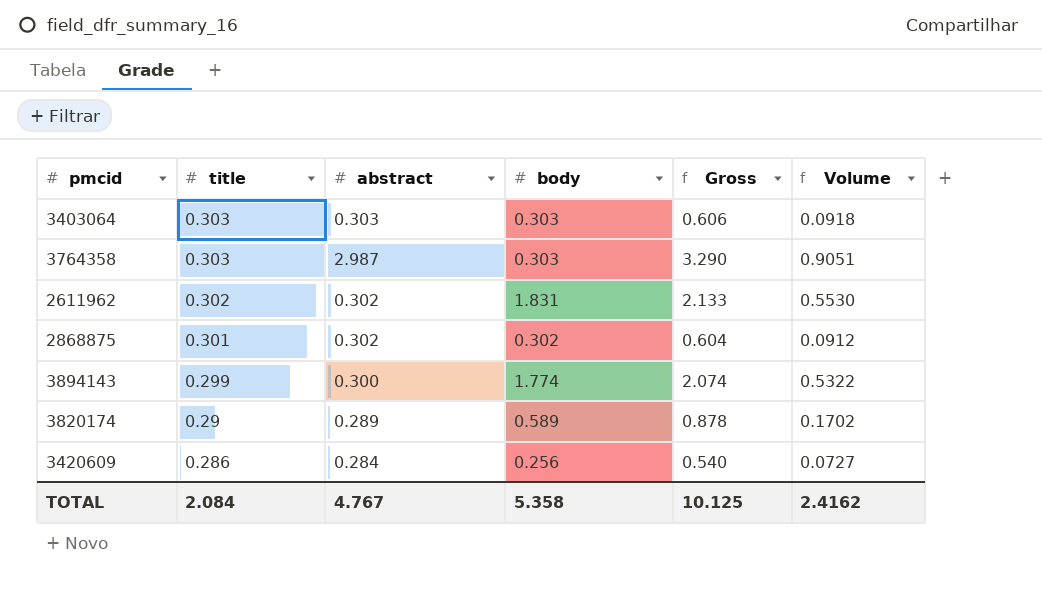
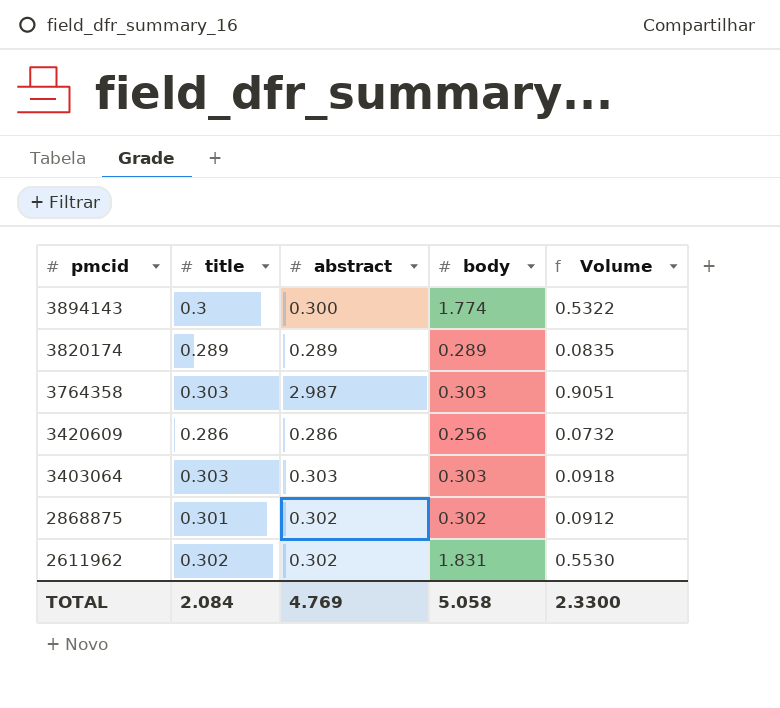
row order: title descending -> pmcid descending
column Gross | formula: [abstract] + [body] -> none
3894143 | title: 0.299 -> 0.3
3820174 | title: 0.29 -> 0.289
3820174 | body: 0.589 -> 0.289
3820174 | Volume: 0.1702 -> 0.0835
3420609 | abstract: 0.284 -> 0.286
3420609 | Volume: 0.0727 -> 0.0732
TOTAL | abstract: 4.767 -> 4.769
TOTAL | body: 5.358 -> 5.058
TOTAL | Volume: 2.4162 -> 2.3300

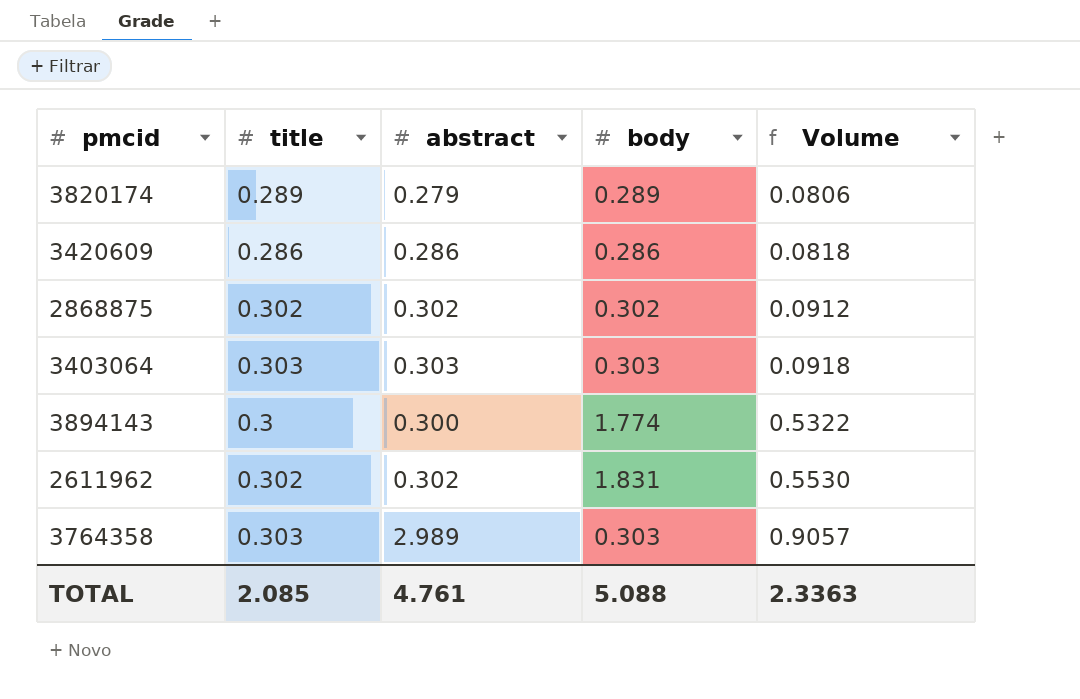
row order: pmcid descending -> Volume ascending
3820174 | abstract: 0.289 -> 0.279
3820174 | Volume: 0.0835 -> 0.0806
3420609 | body: 0.256 -> 0.286
3420609 | Volume: 0.0732 -> 0.0818
2868875 | title: 0.301 -> 0.302
3764358 | abstract: 2.987 -> 2.989
3764358 | Volume: 0.9051 -> 0.9057
TOTAL | title: 2.084 -> 2.085
TOTAL | abstract: 4.769 -> 4.761
TOTAL | body: 5.058 -> 5.088
TOTAL | Volume: 2.3300 -> 2.3363

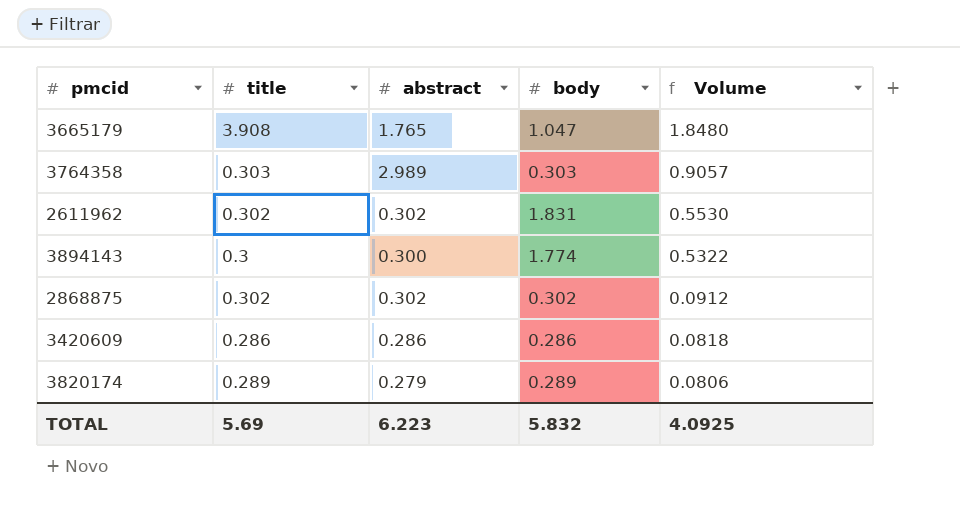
row order: Volume ascending -> Volume descending
row 3403064: 0.303 | 0.303 | 0.303 | 0.0918 -> none
row 3665179: none -> 3.908 | 1.765 | 1.047 | 1.8480
TOTAL | title: 2.085 -> 5.69
TOTAL | abstract: 4.761 -> 6.223
TOTAL | body: 5.088 -> 5.832
TOTAL | Volume: 2.3363 -> 4.0925

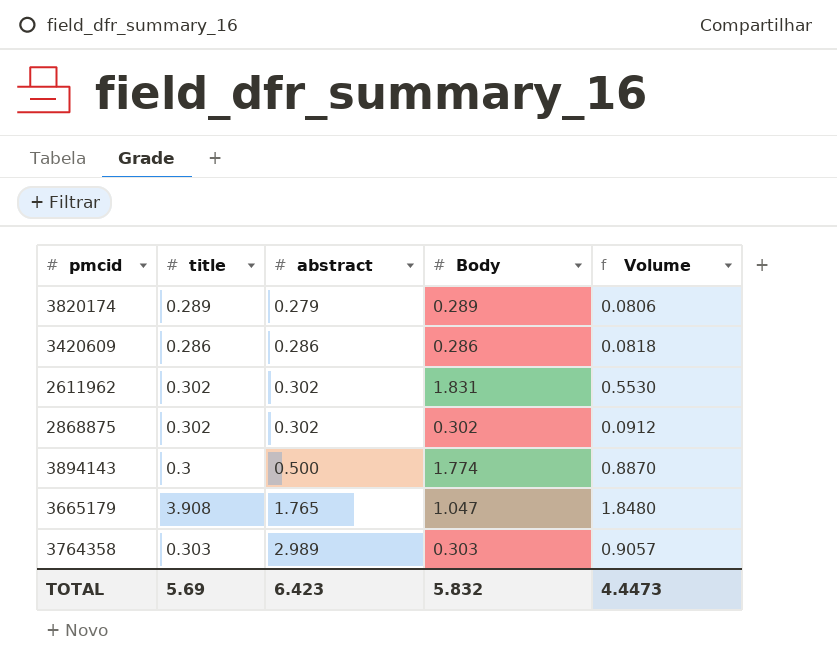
row order: Volume descending -> abstract ascending
column name: body -> Body
3894143 | abstract: 0.300 -> 0.500
3894143 | Volume: 0.5322 -> 0.8870
TOTAL | abstract: 6.223 -> 6.423
TOTAL | Volume: 4.0925 -> 4.4473

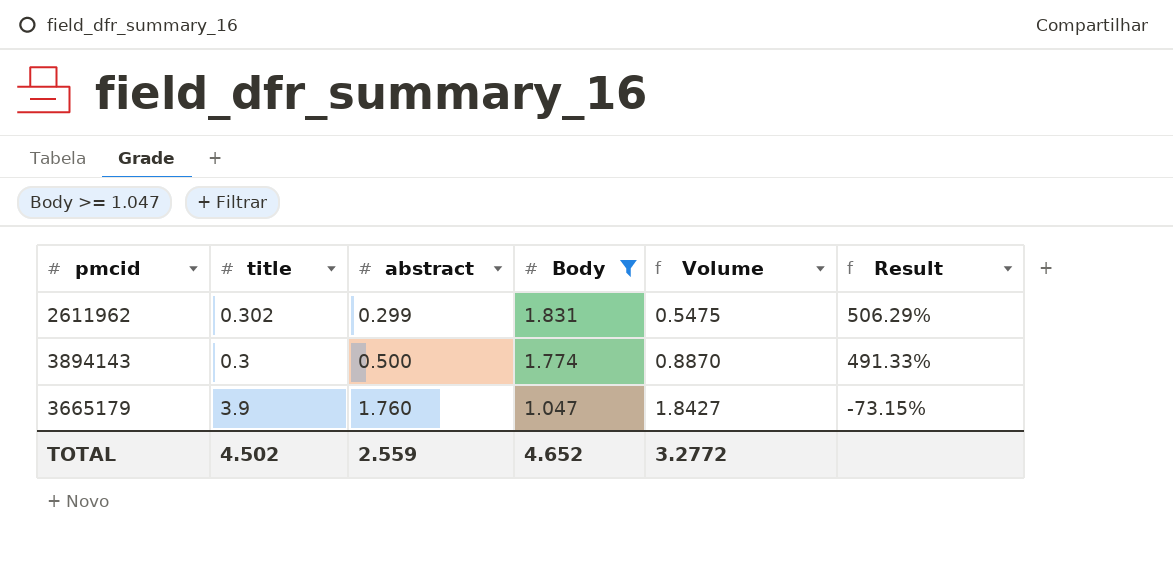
filter: none -> Body >= 1.047
column Result | formula: none -> ([Body] - [title]) / [title]
2611962 | abstract: 0.302 -> 0.299
2611962 | Volume: 0.5530 -> 0.5475
3665179 | title: 3.908 -> 3.9
3665179 | abstract: 1.765 -> 1.760
3665179 | Volume: 1.8480 -> 1.8427
TOTAL | title: 5.69 -> 4.502
TOTAL | abstract: 6.423 -> 2.559
TOTAL | Body: 5.832 -> 4.652
TOTAL | Volume: 4.4473 -> 3.2772

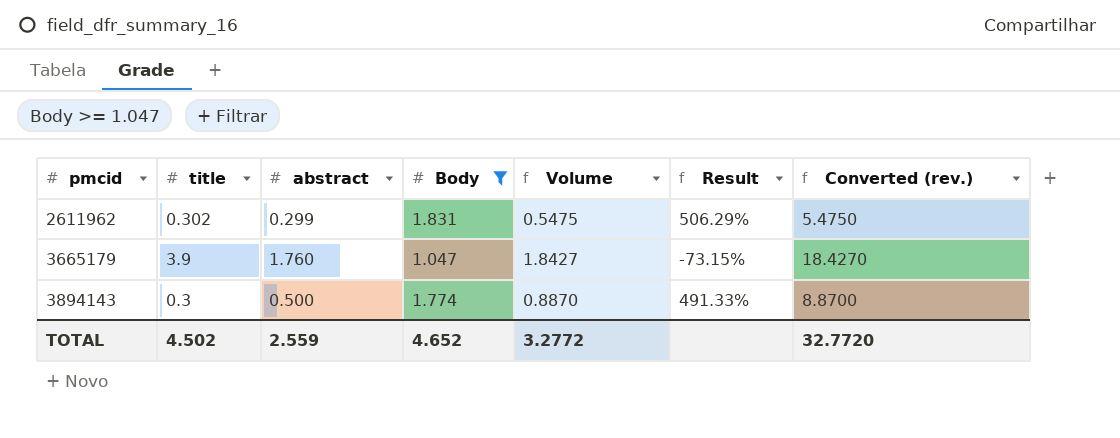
row order: abstract ascending -> pmcid ascending
column Converted (rev.) | formula: none -> [Volume] * 10

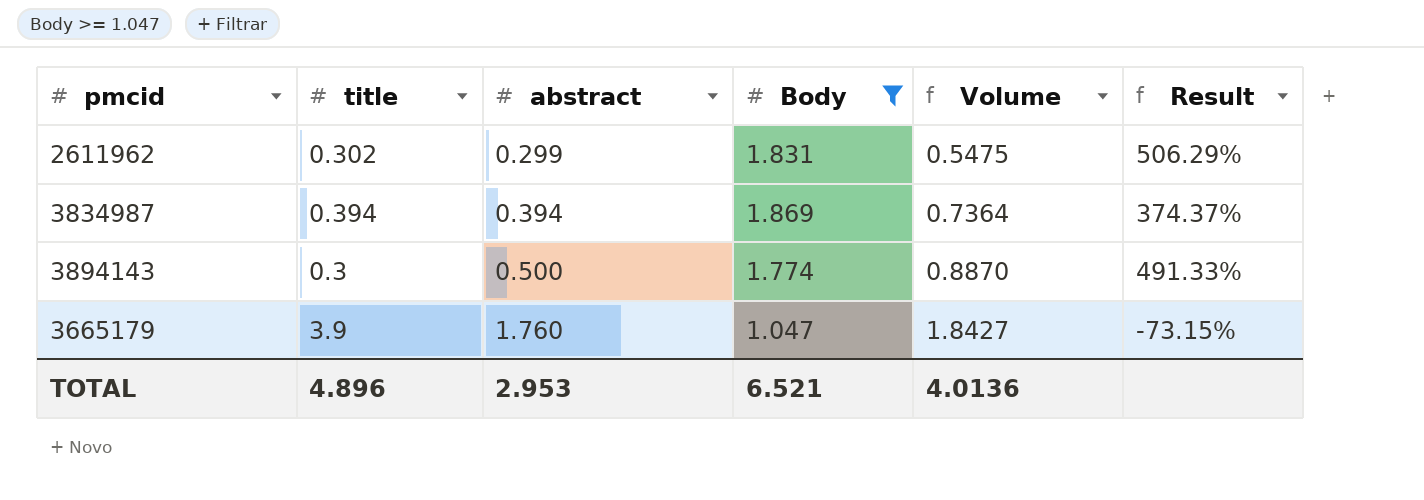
row order: pmcid ascending -> abstract ascending
column Converted (rev.) | formula: [Volume] * 10 -> none
row 3834987: none -> 0.394 | 0.394 | 1.869 | 0.7364 | 374.37%
TOTAL | title: 4.502 -> 4.896
TOTAL | abstract: 2.559 -> 2.953
TOTAL | Body: 4.652 -> 6.521
TOTAL | Volume: 3.2772 -> 4.0136

